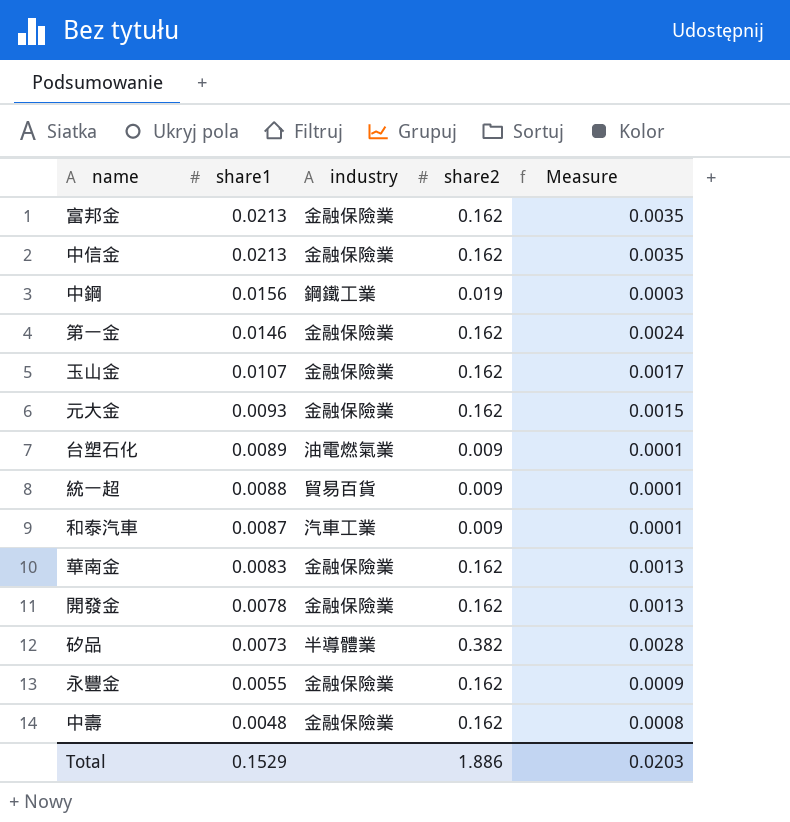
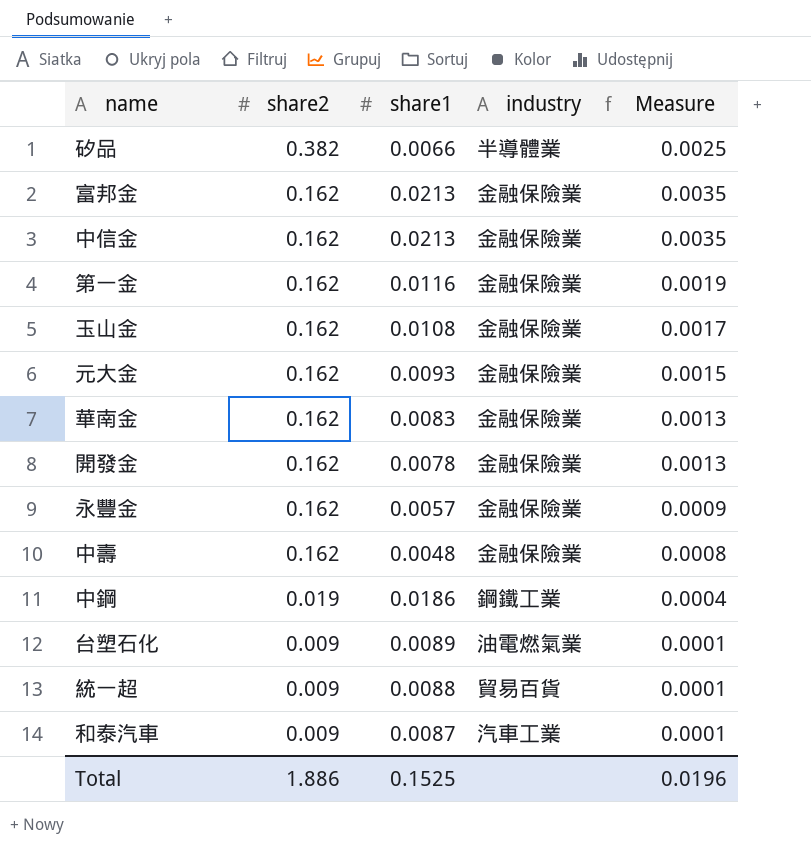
row order: share1 descending -> share2 descending
column share2 | position: 4 -> 2
矽品 | share1: 0.0073 -> 0.0066
矽品 | Measure: 0.0028 -> 0.0025
第一金 | share1: 0.0146 -> 0.0116
第一金 | Measure: 0.0024 -> 0.0019
玉山金 | share1: 0.0107 -> 0.0108
永豐金 | share1: 0.0055 -> 0.0057
中鋼 | share1: 0.0156 -> 0.0186
中鋼 | Measure: 0.0003 -> 0.0004
Total | share1: 0.1529 -> 0.1525
Total | Measure: 0.0203 -> 0.0196

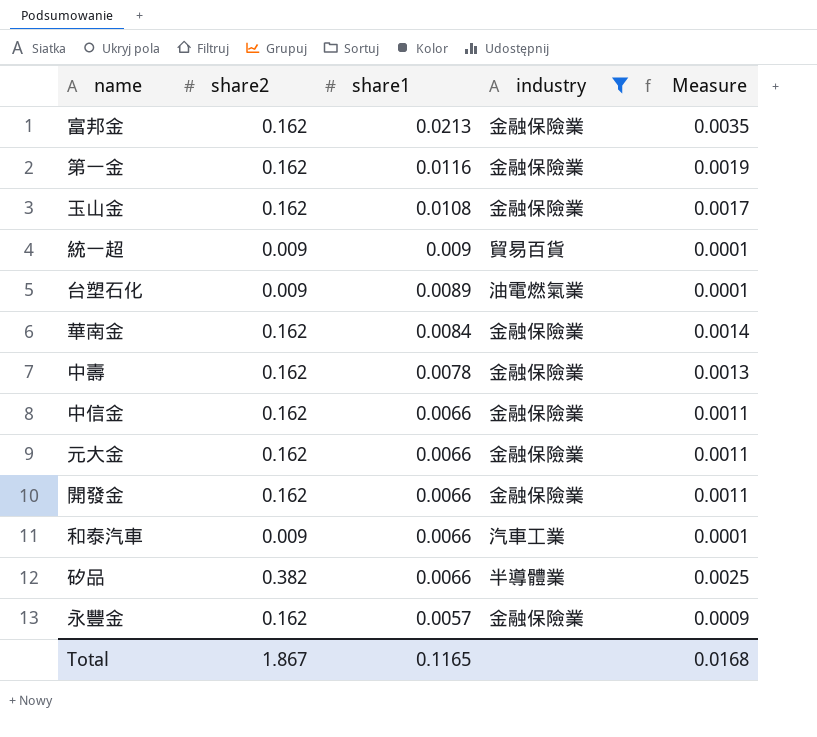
filter: none -> industry != 鋼鐵工業
row order: share2 descending -> share1 descending
統一超 | share1: 0.0088 -> 0.009
華南金 | share1: 0.0083 -> 0.0084
華南金 | Measure: 0.0013 -> 0.0014
中壽 | share1: 0.0048 -> 0.0078
中壽 | Measure: 0.0008 -> 0.0013
中信金 | share1: 0.0213 -> 0.0066
中信金 | Measure: 0.0035 -> 0.0011
元大金 | share1: 0.0093 -> 0.0066
元大金 | Measure: 0.0015 -> 0.0011
開發金 | share1: 0.0078 -> 0.0066
開發金 | Measure: 0.0013 -> 0.0011
和泰汽車 | share1: 0.0087 -> 0.0066
Total | share2: 1.886 -> 1.867
Total | share1: 0.1525 -> 0.1165
Total | Measure: 0.0196 -> 0.0168

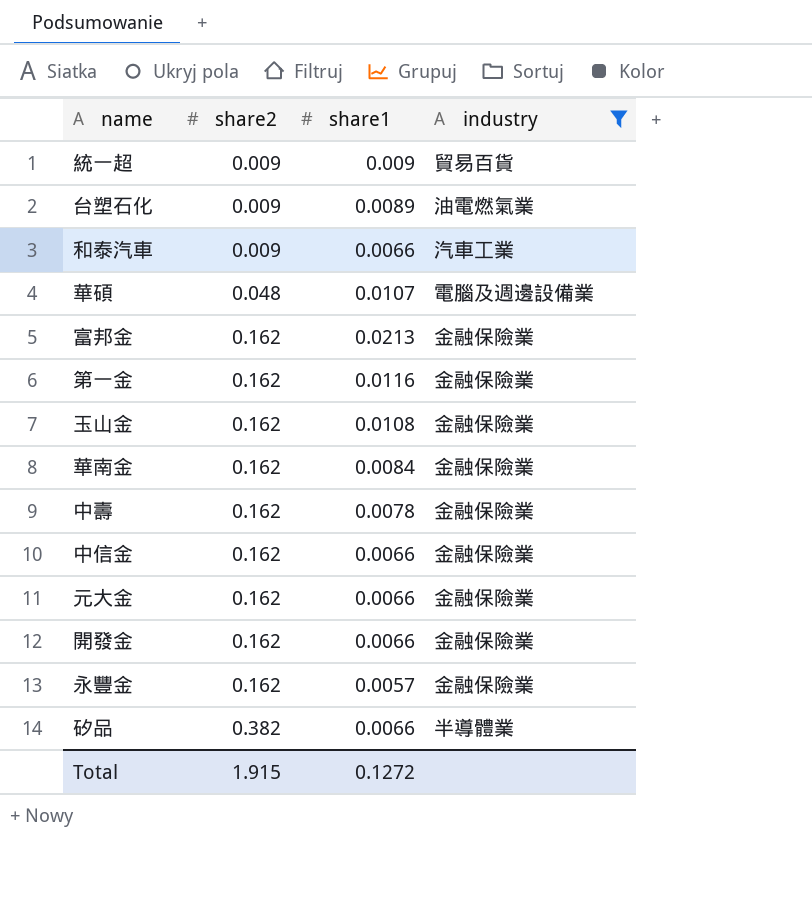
row order: share1 descending -> share2 ascending
column Measure | formula: [share2] * [share1] -> none
row 華碩: none -> 0.048 | 0.0107 | 電腦及週邊設備業
Total | share2: 1.867 -> 1.915
Total | share1: 0.1165 -> 0.1272

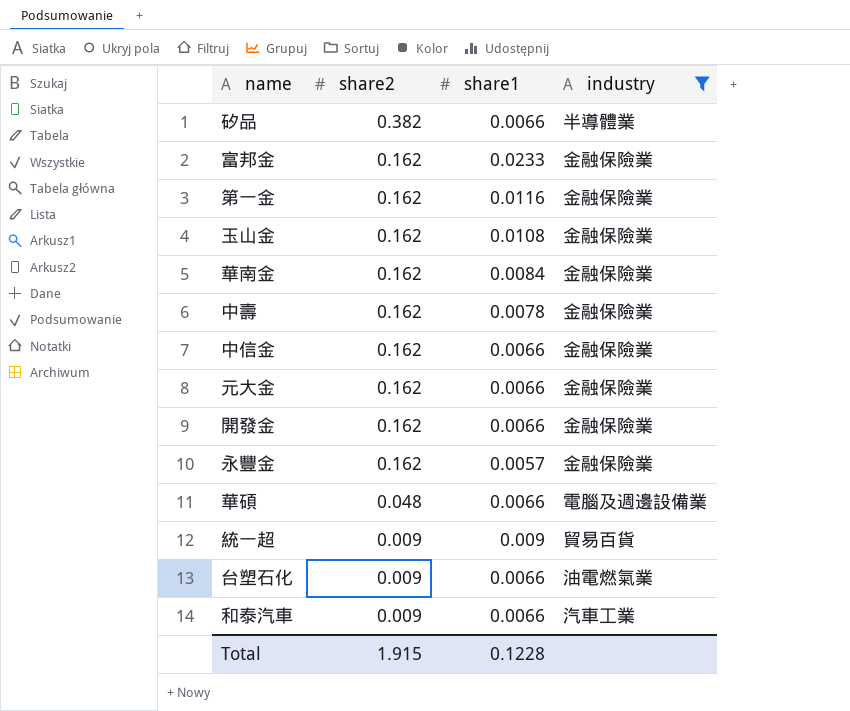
row order: share2 ascending -> share2 descending
富邦金 | share1: 0.0213 -> 0.0233
華碩 | share1: 0.0107 -> 0.0066
台塑石化 | share1: 0.0089 -> 0.0066
Total | share1: 0.1272 -> 0.1228

